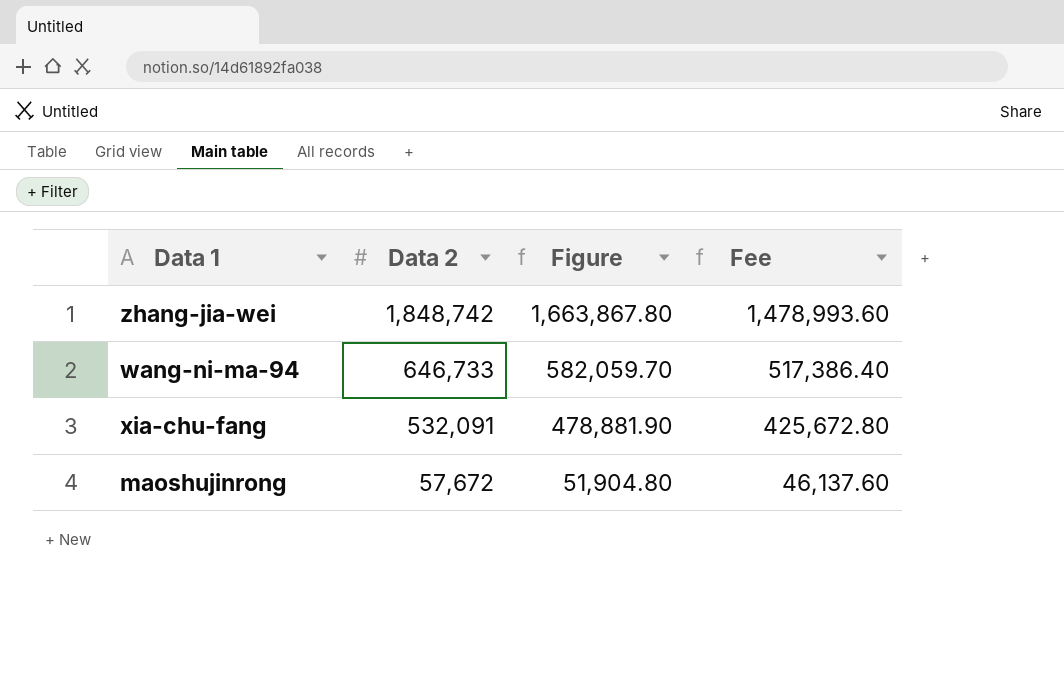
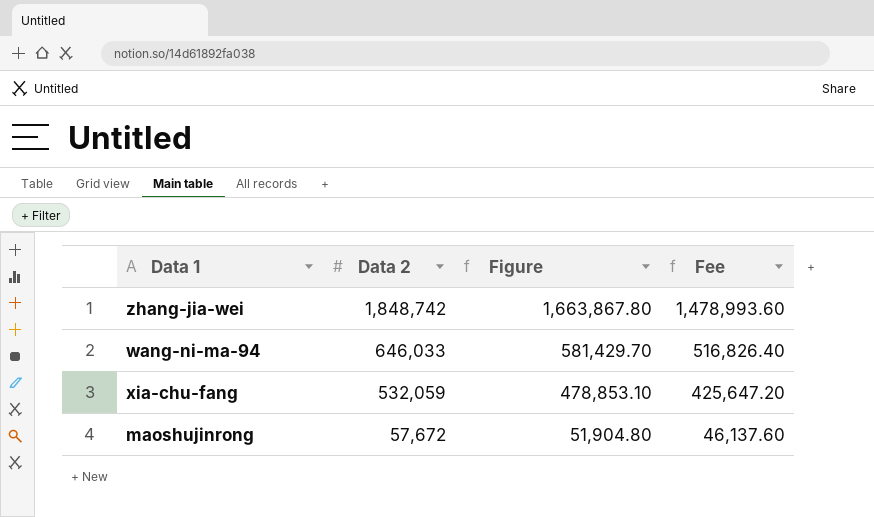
wang-ni-ma-94 | Data 2: 646,733 -> 646,033
wang-ni-ma-94 | Figure: 582,059.70 -> 581,429.70
wang-ni-ma-94 | Fee: 517,386.40 -> 516,826.40
xia-chu-fang | Data 2: 532,091 -> 532,059
xia-chu-fang | Figure: 478,881.90 -> 478,853.10
xia-chu-fang | Fee: 425,672.80 -> 425,647.20

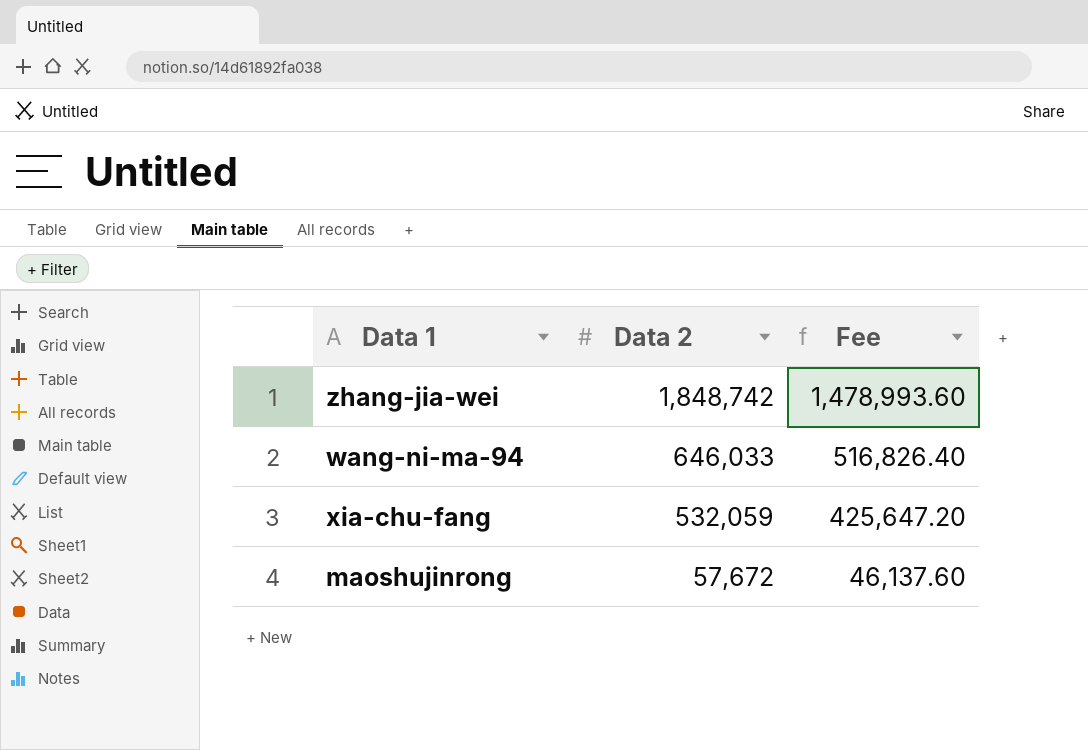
column Figure | formula: [Data 2] * 0.9 -> none

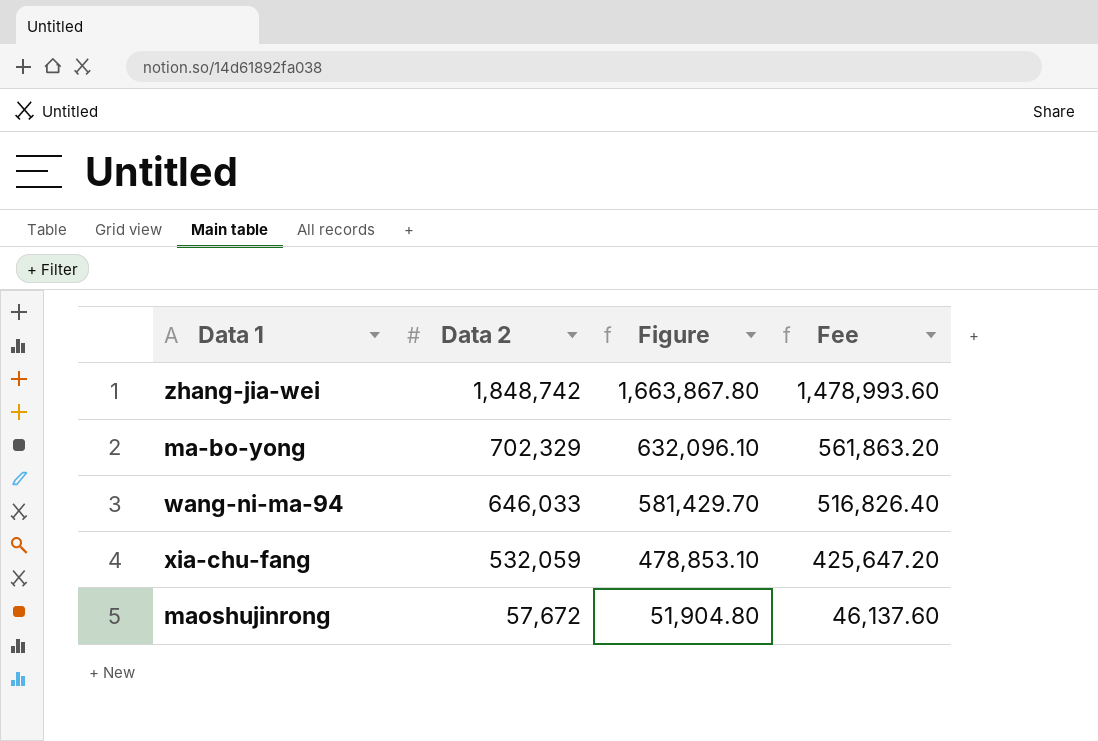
column Figure | formula: none -> [Data 2] * 0.9
row ma-bo-yong: none -> 702,329 | 632,096.10 | 561,863.20

